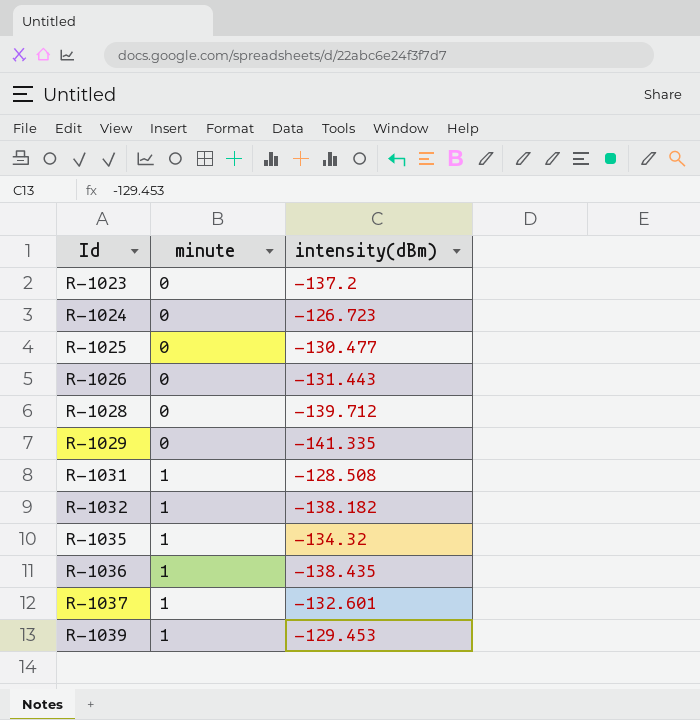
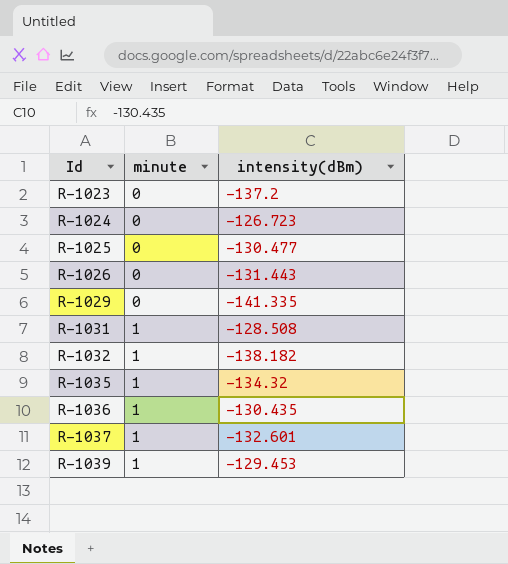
row R-1028: 0 | -139.712 -> none
R-1036 | intensity(dBm): -138.435 -> -130.435

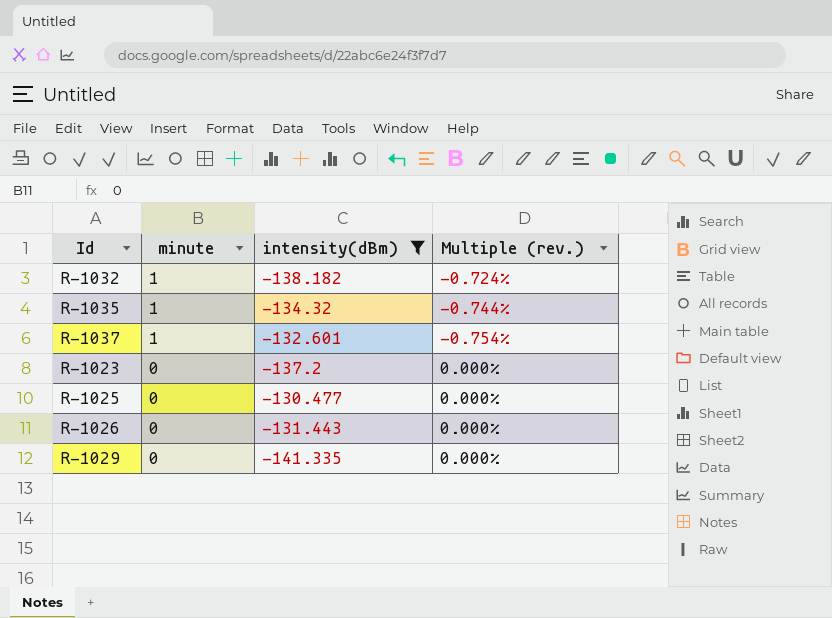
filter: none -> intensity(dBm) <= -130.477
row order: Id ascending -> minute descending
column Multiple (rev.) | formula: none -> [minute] / [intensity(dBm)]

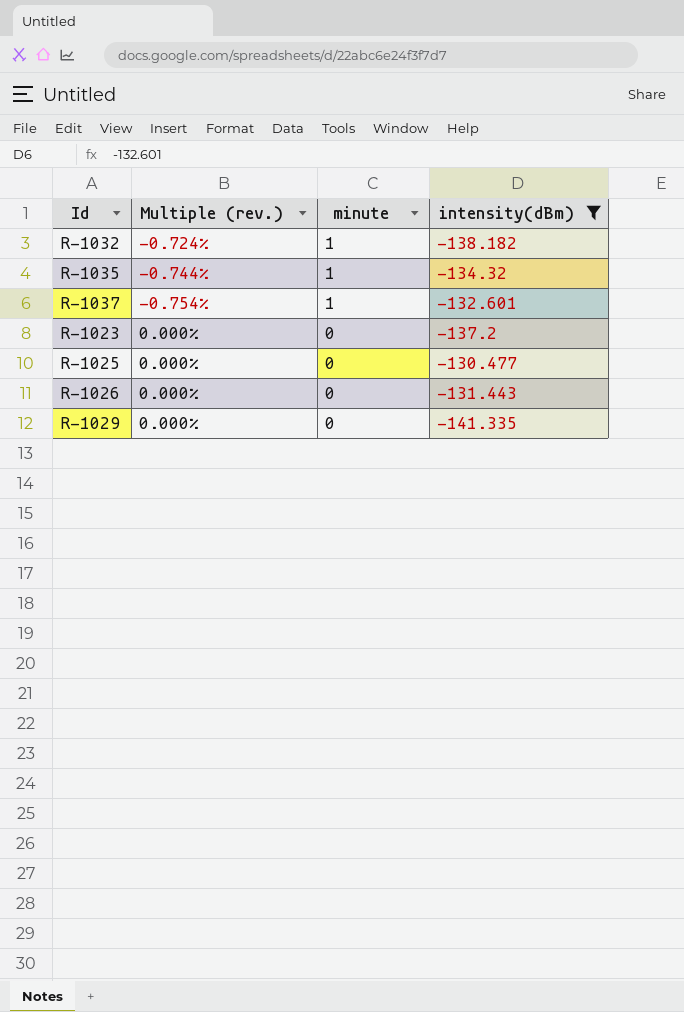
column Multiple (rev.) | position: 4 -> 2

